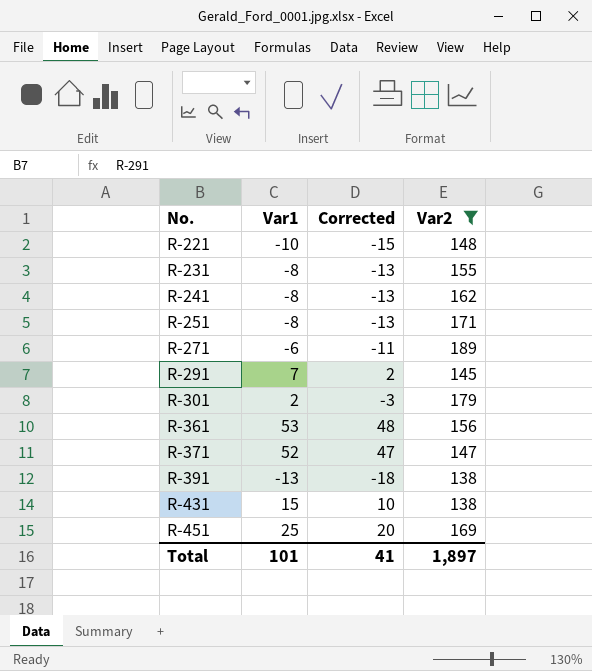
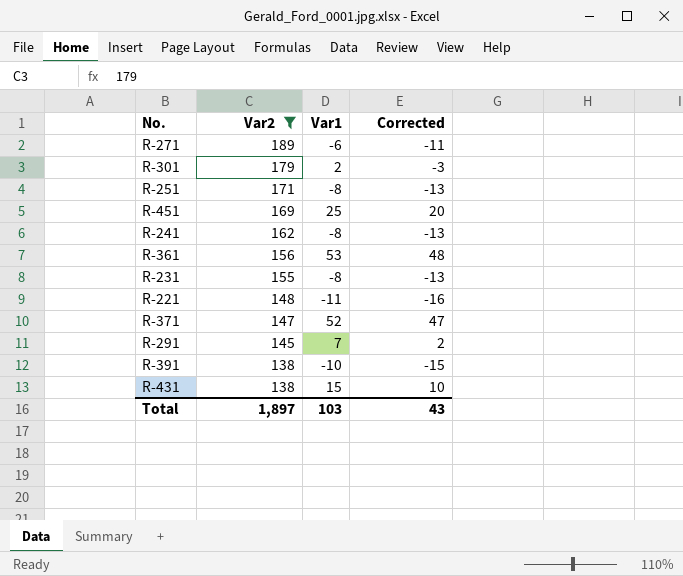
row order: No. ascending -> Var2 descending
column Var2 | position: 4 -> 2
R-221 | Var1: -10 -> -11
R-221 | Corrected: -15 -> -16
R-391 | Var1: -13 -> -10
R-391 | Corrected: -18 -> -15
Total | Var1: 101 -> 103
Total | Corrected: 41 -> 43

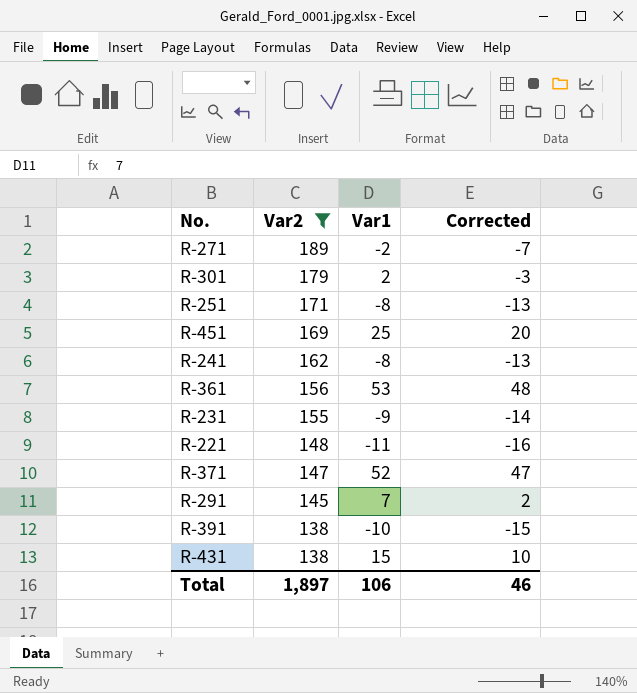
R-271 | Var1: -6 -> -2
R-271 | Corrected: -11 -> -7
R-231 | Var1: -8 -> -9
R-231 | Corrected: -13 -> -14
Total | Var1: 103 -> 106
Total | Corrected: 43 -> 46

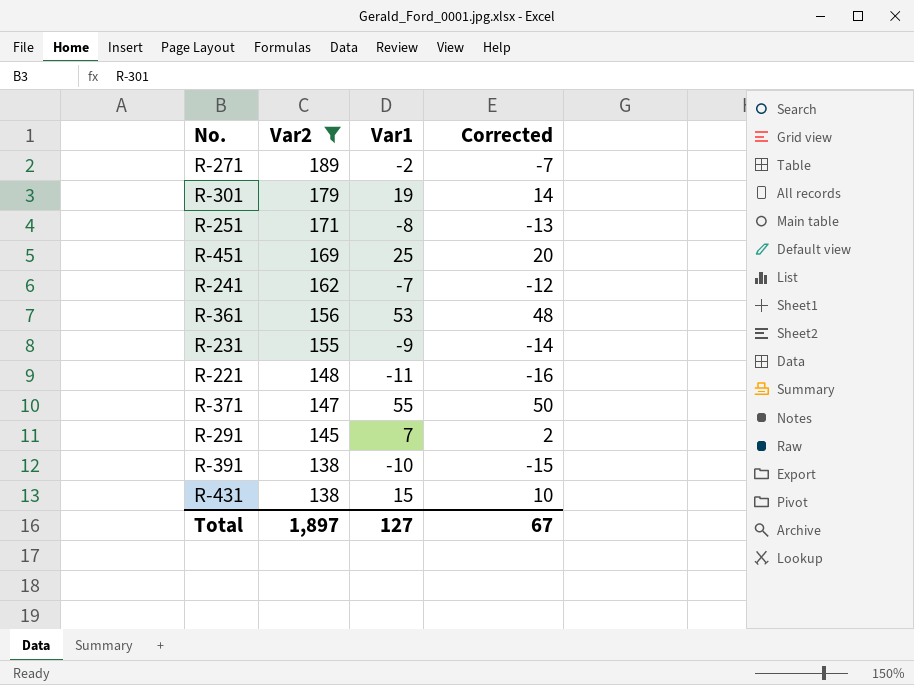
R-301 | Var1: 2 -> 19
R-301 | Corrected: -3 -> 14
R-241 | Var1: -8 -> -7
R-241 | Corrected: -13 -> -12
R-371 | Var1: 52 -> 55
R-371 | Corrected: 47 -> 50
Total | Var1: 106 -> 127
Total | Corrected: 46 -> 67

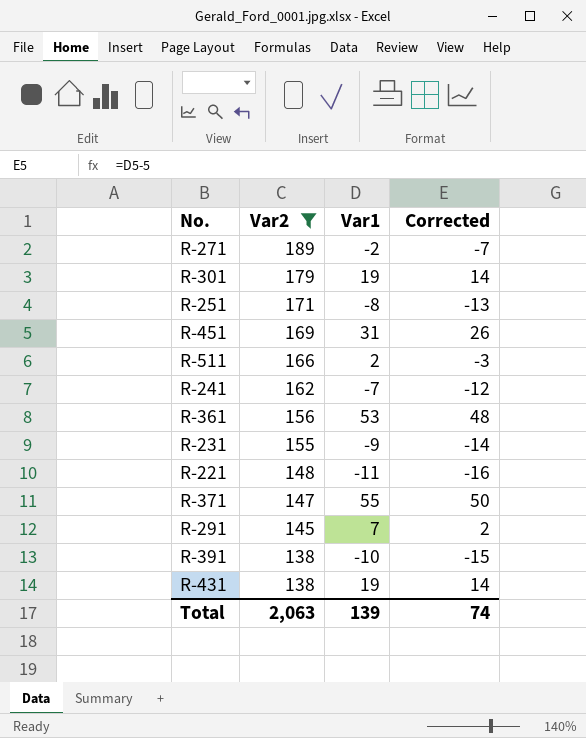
R-451 | Var1: 25 -> 31
R-451 | Corrected: 20 -> 26
row R-511: none -> 166 | 2 | -3
R-431 | Var1: 15 -> 19
R-431 | Corrected: 10 -> 14
Total | Var2: 1,897 -> 2,063
Total | Var1: 127 -> 139
Total | Corrected: 67 -> 74

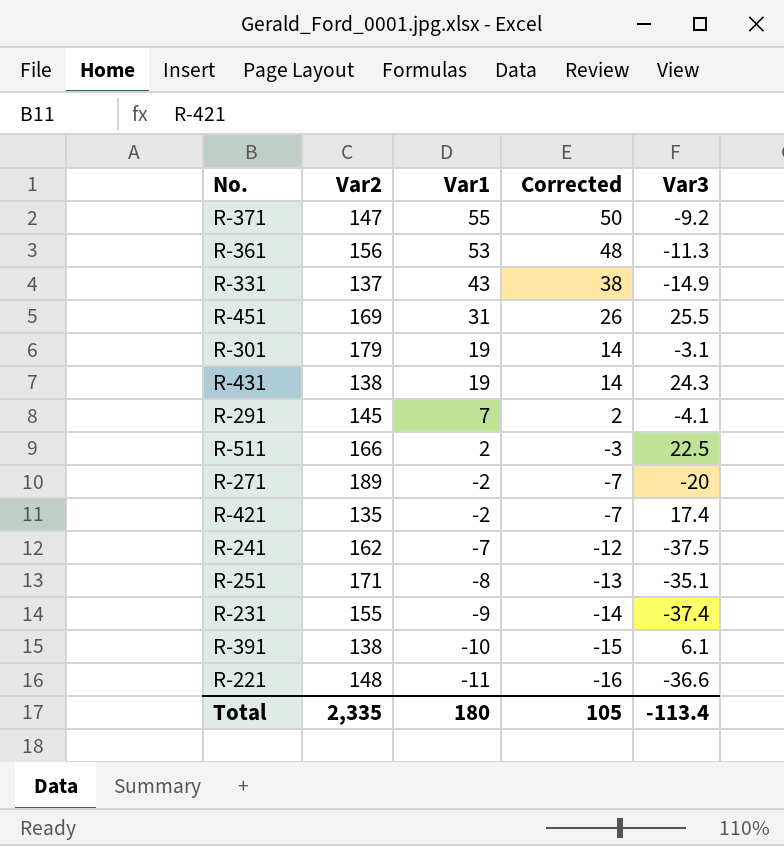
filter: Var2 >= 138 -> none
row order: Var2 descending -> Var1 descending
column Var3 | position: none -> 5
Total | Var2: 2,063 -> 2,335
Total | Var1: 139 -> 180
Total | Corrected: 74 -> 105

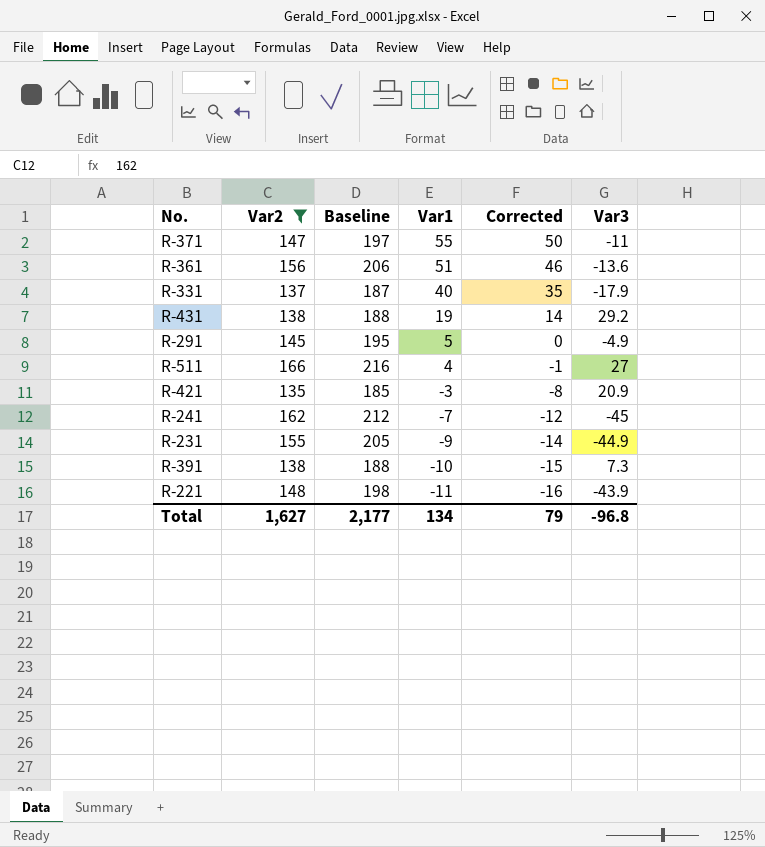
filter: none -> Var2 <= 166
column Baseline | formula: none -> [Var2] + 50
R-371 | Var3: -9.2 -> -11
R-361 | Var1: 53 -> 51
R-361 | Corrected: 48 -> 46
R-361 | Var3: -11.3 -> -13.6
R-331 | Var1: 43 -> 40
R-331 | Corrected: 38 -> 35
R-331 | Var3: -14.9 -> -17.9
R-431 | Var3: 24.3 -> 29.2
R-291 | Var1: 7 -> 5
R-291 | Corrected: 2 -> 0
R-291 | Var3: -4.1 -> -4.9
R-511 | Var1: 2 -> 4
R-511 | Corrected: -3 -> -1
R-511 | Var3: 22.5 -> 27
R-421 | Var1: -2 -> -3
R-421 | Corrected: -7 -> -8
R-421 | Var3: 17.4 -> 20.9
R-241 | Var3: -37.5 -> -45
R-231 | Var3: -37.4 -> -44.9
R-391 | Var3: 6.1 -> 7.3
R-221 | Var3: -36.6 -> -43.9
Total | Var2: 2,335 -> 1,627
Total | Var1: 180 -> 134
Total | Corrected: 105 -> 79
Total | Var3: -113.4 -> -96.8

